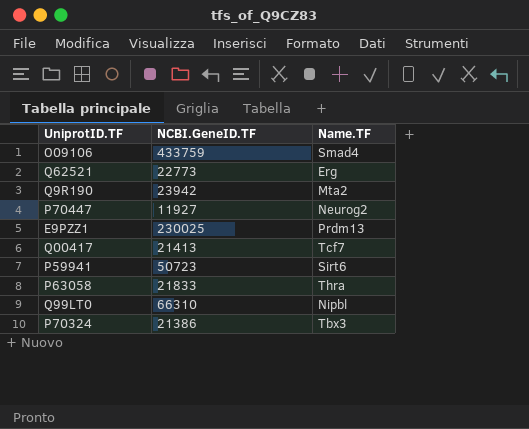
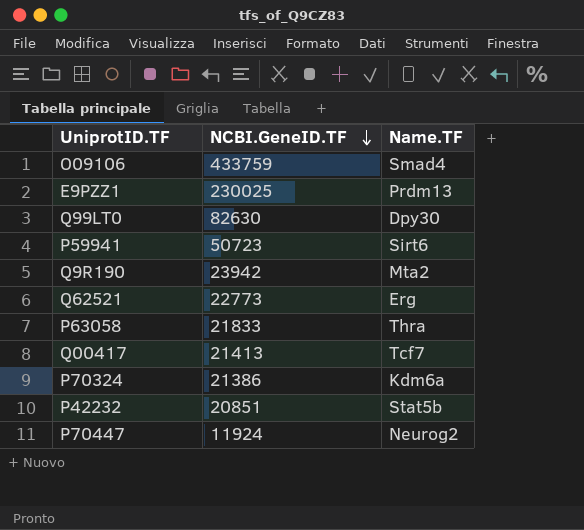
row order: none -> NCBI.GeneID.TF descending
Q99LT0 | NCBI.GeneID.TF: 66310 -> 82630
Q99LT0 | Name.TF: Nipbl -> Dpy30
P70324 | Name.TF: Tbx3 -> Kdm6a
row P42232: none -> 20851 | Stat5b
P70447 | NCBI.GeneID.TF: 11927 -> 11924

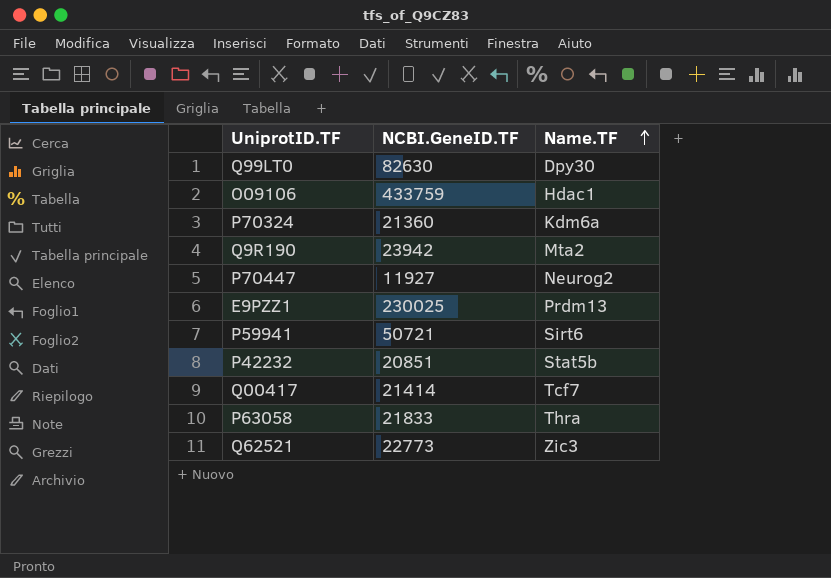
row order: NCBI.GeneID.TF descending -> Name.TF ascending
O09106 | Name.TF: Smad4 -> Hdac1
P70324 | NCBI.GeneID.TF: 21386 -> 21360
P70447 | NCBI.GeneID.TF: 11924 -> 11927
P59941 | NCBI.GeneID.TF: 50723 -> 50721
Q00417 | NCBI.GeneID.TF: 21413 -> 21414
Q62521 | Name.TF: Erg -> Zic3

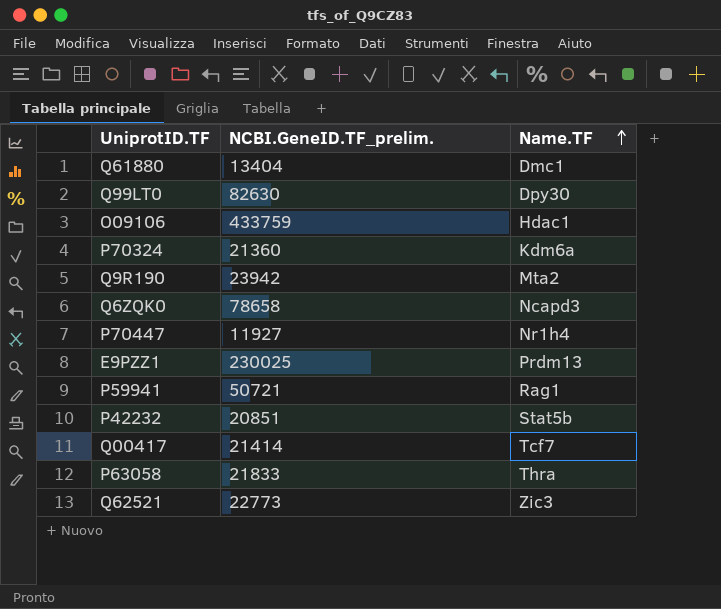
column name: NCBI.GeneID.TF -> NCBI.GeneID.TF_prelim.
row Q61880: none -> 13404 | Dmc1
row Q6ZQK0: none -> 78658 | Ncapd3
P70447 | Name.TF: Neurog2 -> Nr1h4
P59941 | Name.TF: Sirt6 -> Rag1

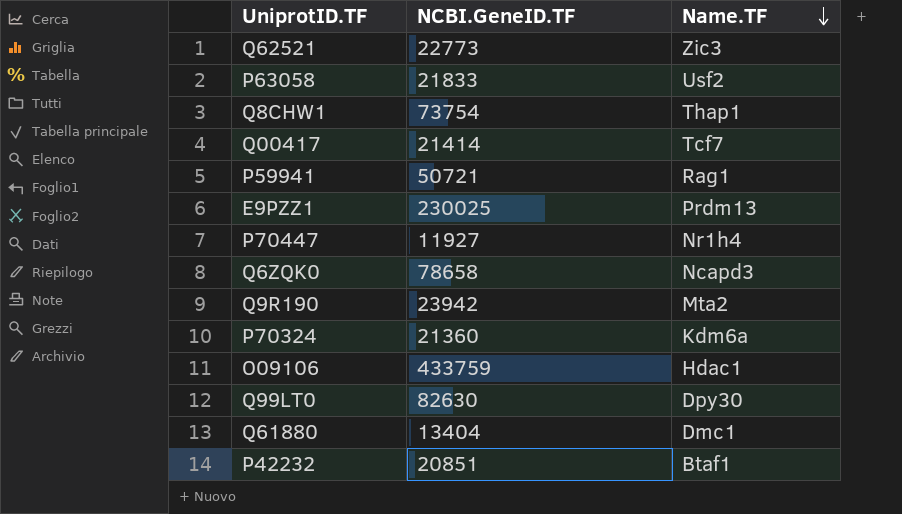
row order: Name.TF ascending -> Name.TF descending
column name: NCBI.GeneID.TF_prelim. -> NCBI.GeneID.TF
P63058 | Name.TF: Thra -> Usf2
row Q8CHW1: none -> 73754 | Thap1
P42232 | Name.TF: Stat5b -> Btaf1

